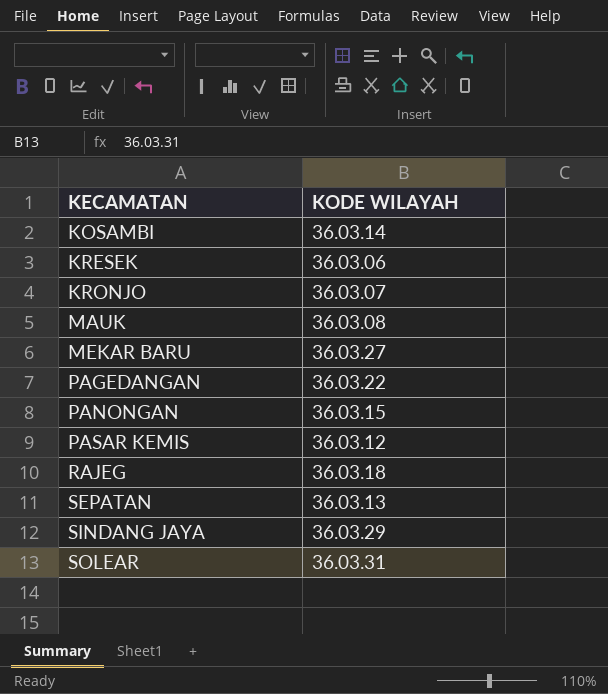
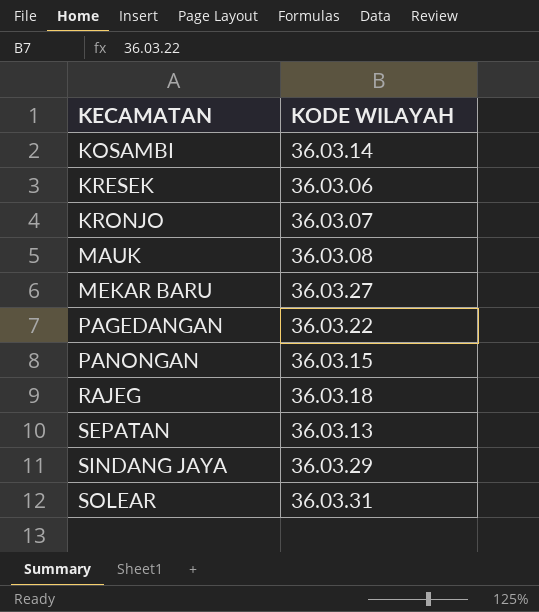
row PASAR KEMIS: 36.03.12 -> none

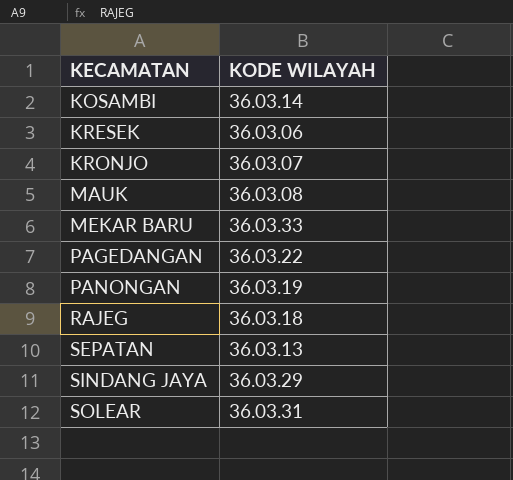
MEKAR BARU | KODE WILAYAH: 36.03.27 -> 36.03.33
PANONGAN | KODE WILAYAH: 36.03.15 -> 36.03.19

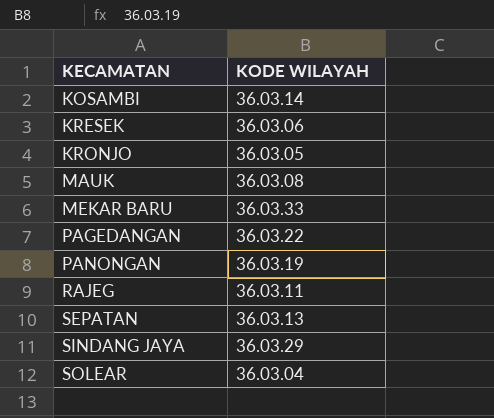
KRONJO | KODE WILAYAH: 36.03.07 -> 36.03.05
RAJEG | KODE WILAYAH: 36.03.18 -> 36.03.11
SOLEAR | KODE WILAYAH: 36.03.31 -> 36.03.04

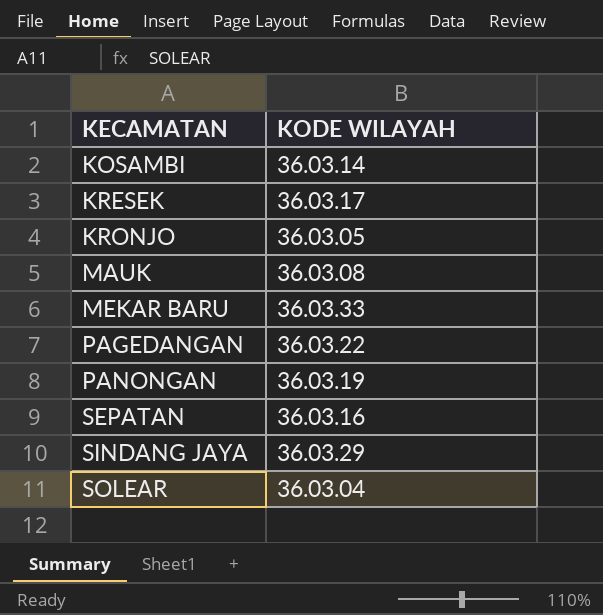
row RAJEG: 36.03.11 -> none
KRESEK | KODE WILAYAH: 36.03.06 -> 36.03.17
SEPATAN | KODE WILAYAH: 36.03.13 -> 36.03.16

